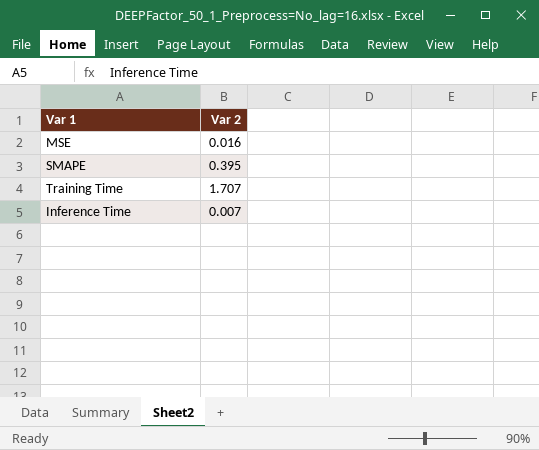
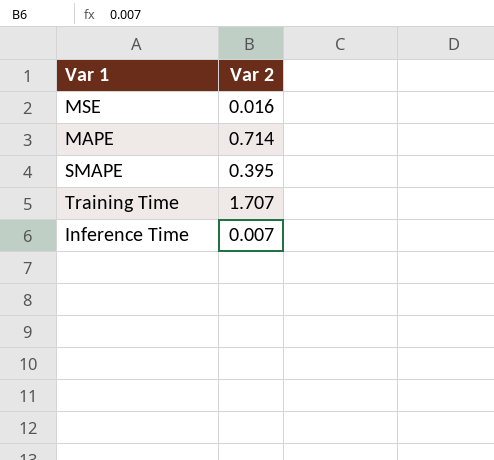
row MAPE: none -> 0.714

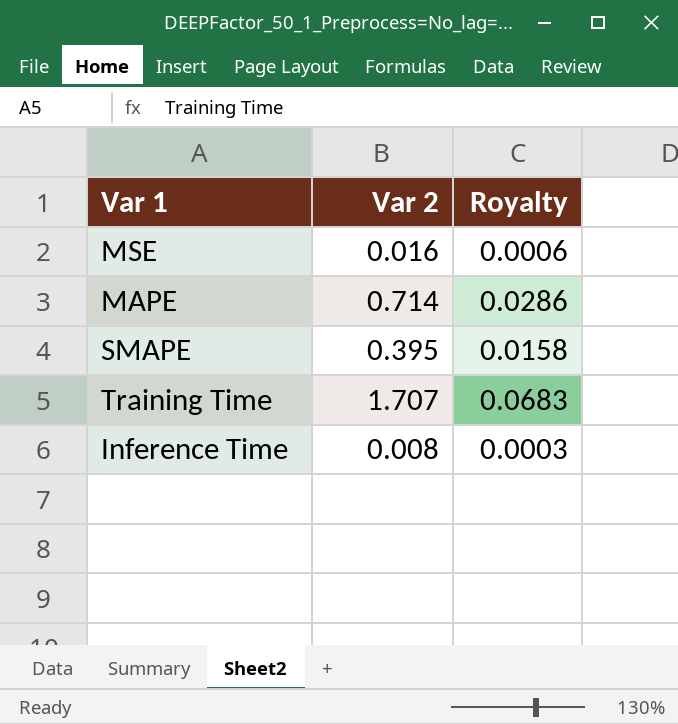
column Royalty | formula: none -> [Var 2] * 0.04
Inference Time | Var 2: 0.007 -> 0.008

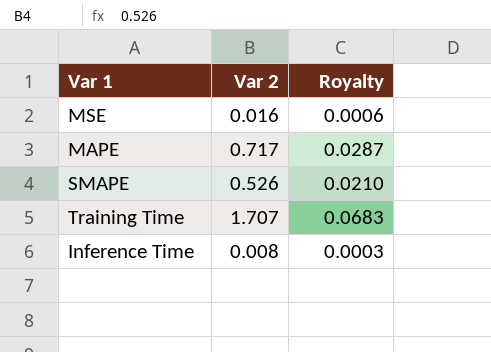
MAPE | Var 2: 0.714 -> 0.717
MAPE | Royalty: 0.0286 -> 0.0287
SMAPE | Var 2: 0.395 -> 0.526
SMAPE | Royalty: 0.0158 -> 0.0210

